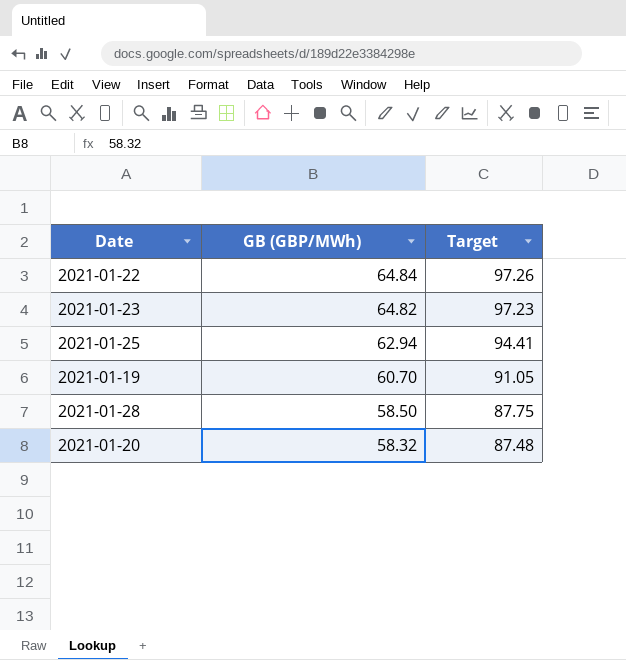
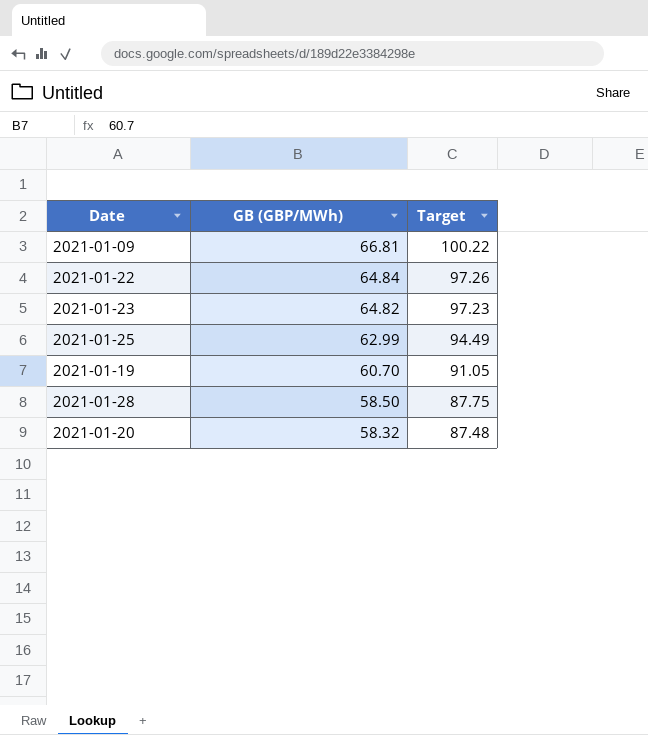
row 2021-01-09: none -> 66.81 | 100.22
2021-01-25 | GB (GBP/MWh): 62.94 -> 62.99
2021-01-25 | Target: 94.41 -> 94.49

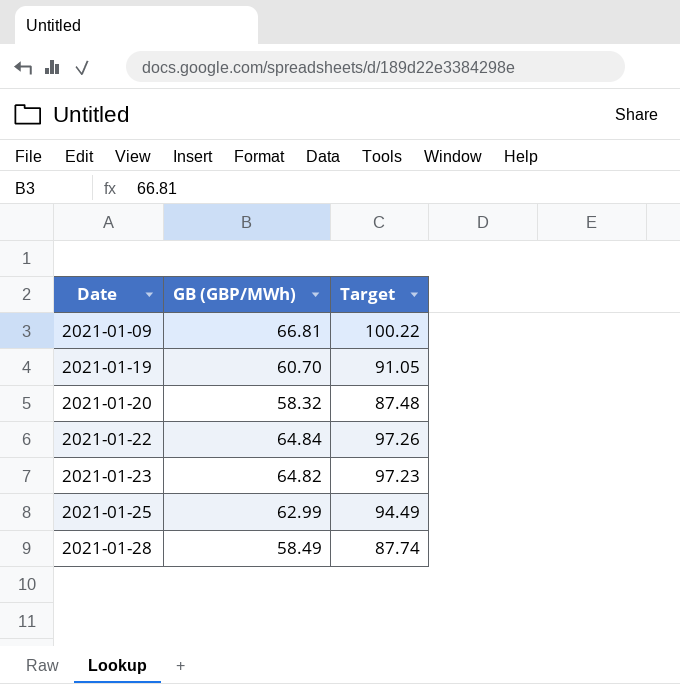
row order: GB (GBP/MWh) descending -> Date ascending
2021-01-28 | GB (GBP/MWh): 58.50 -> 58.49
2021-01-28 | Target: 87.75 -> 87.74

